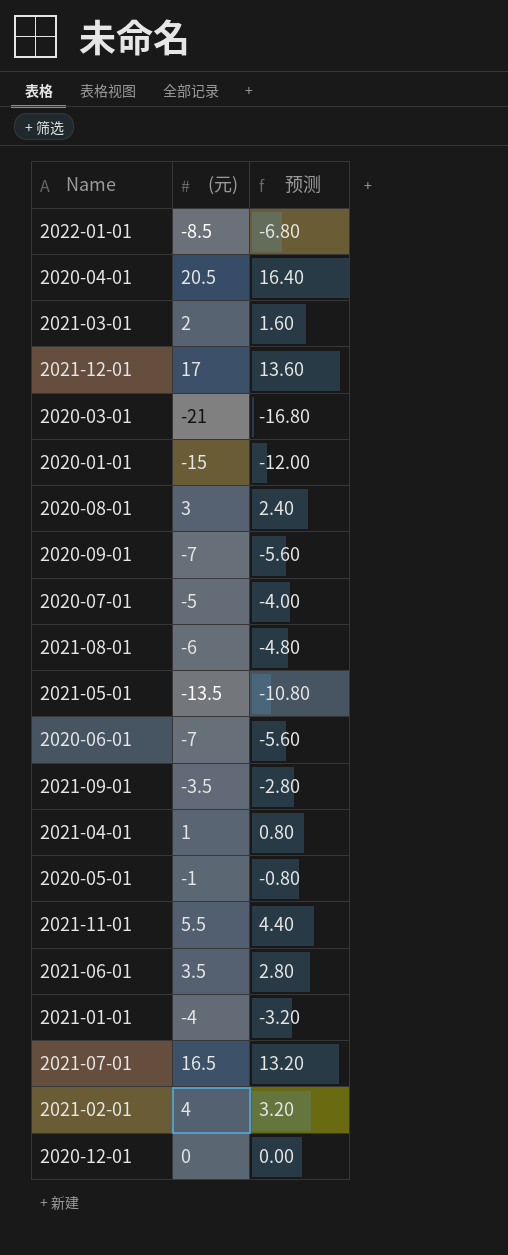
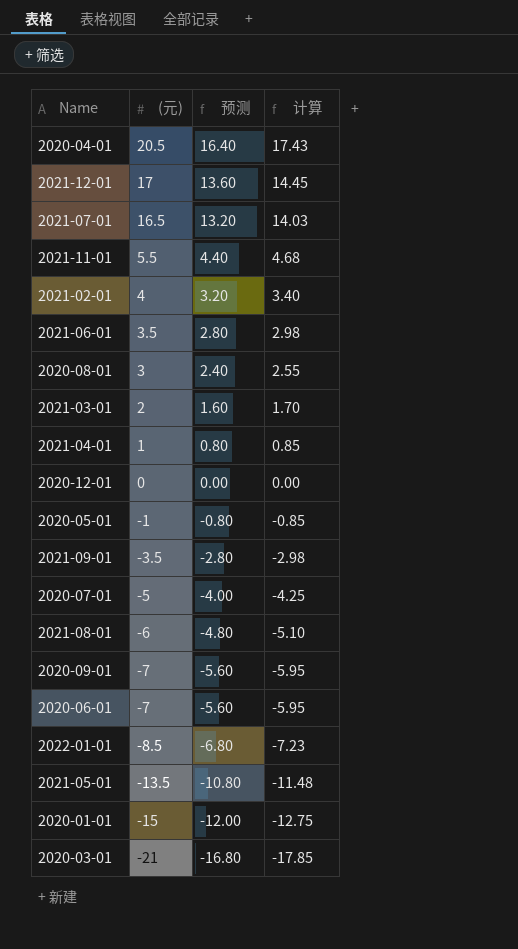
row order: none -> (元) descending
column 计算 | formula: none -> [(元)] * 0.85
row 2021-01-01: -4 | -3.20 -> none

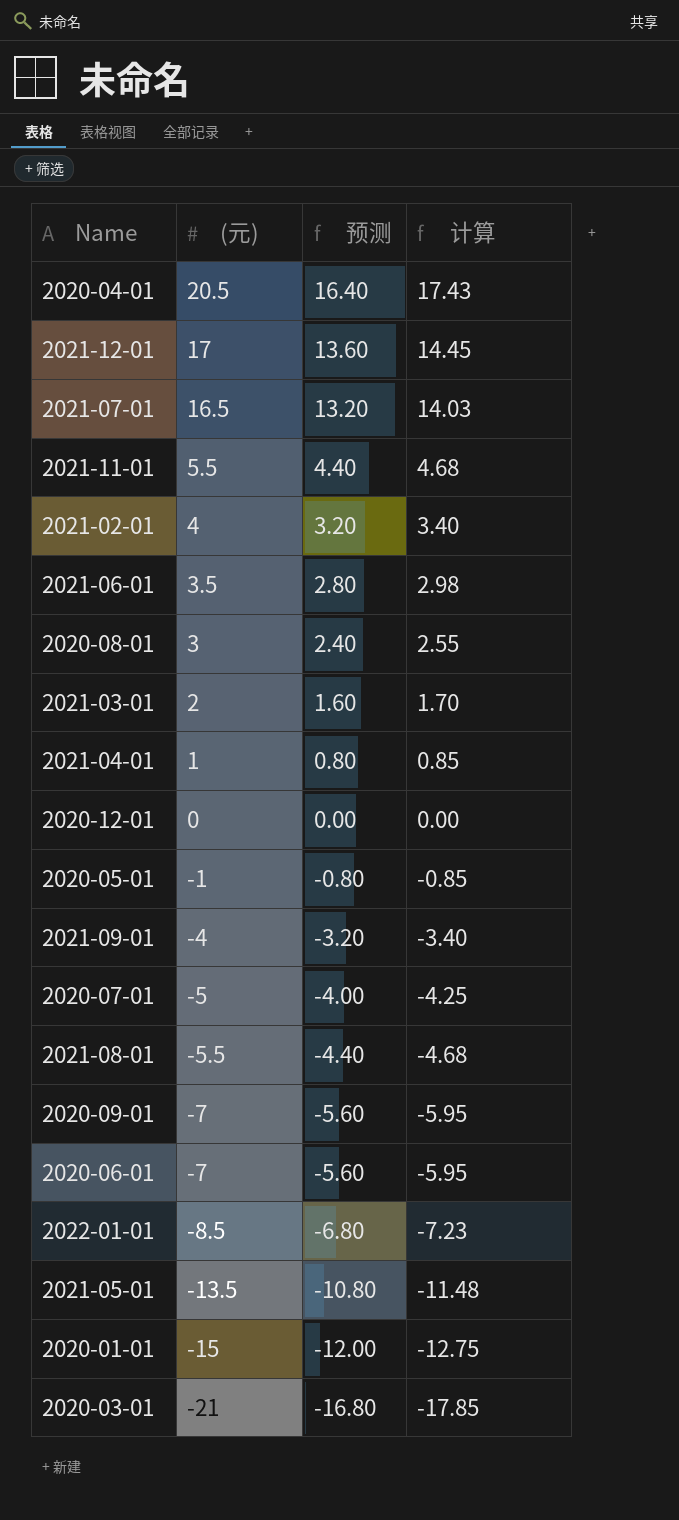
2021-09-01 | (元): -3.5 -> -4
2021-09-01 | 预测: -2.80 -> -3.20
2021-09-01 | 计算: -2.98 -> -3.40
2021-08-01 | (元): -6 -> -5.5
2021-08-01 | 预测: -4.80 -> -4.40
2021-08-01 | 计算: -5.10 -> -4.68

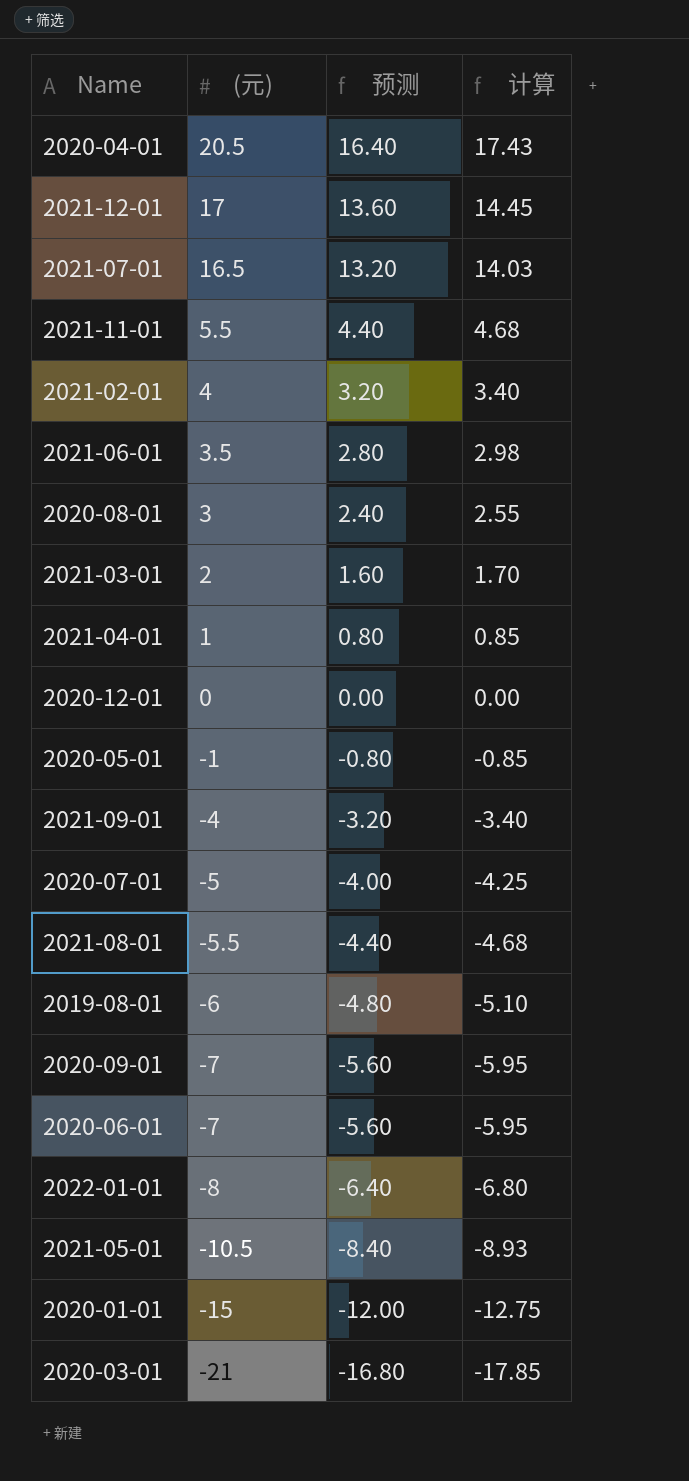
row 2019-08-01: none -> -6 | -4.80 | -5.10
2022-01-01 | (元): -8.5 -> -8
2022-01-01 | 预测: -6.80 -> -6.40
2022-01-01 | 计算: -7.23 -> -6.80
2021-05-01 | (元): -13.5 -> -10.5
2021-05-01 | 预测: -10.80 -> -8.40
2021-05-01 | 计算: -11.48 -> -8.93

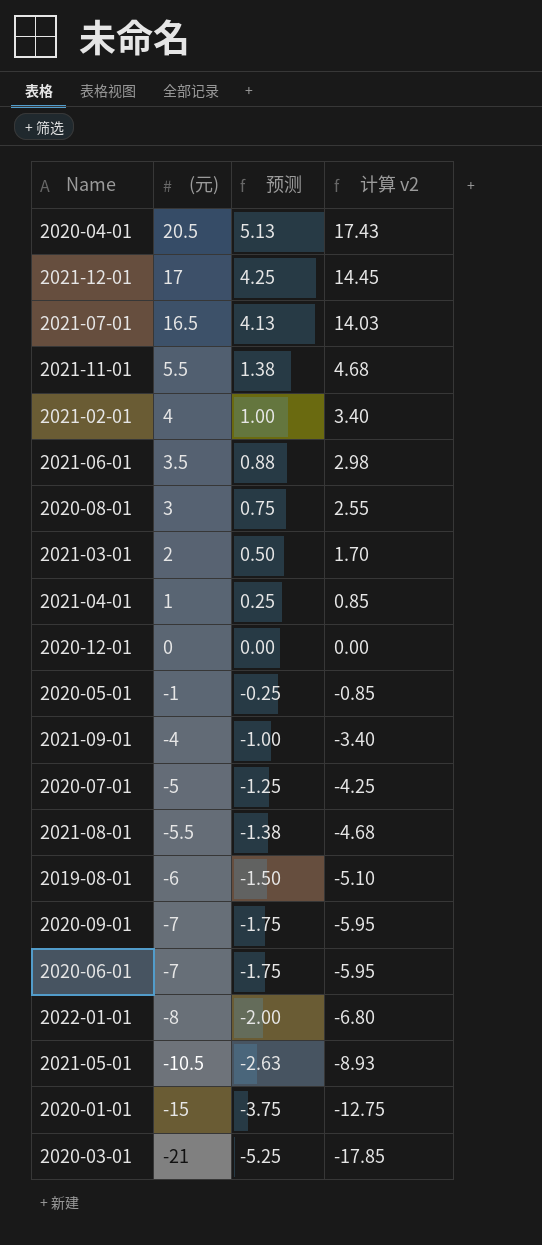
column 预测 | formula: [(元)] * 0.8 -> [(元)] * 0.25
column name: 计算 -> 计算 v2

